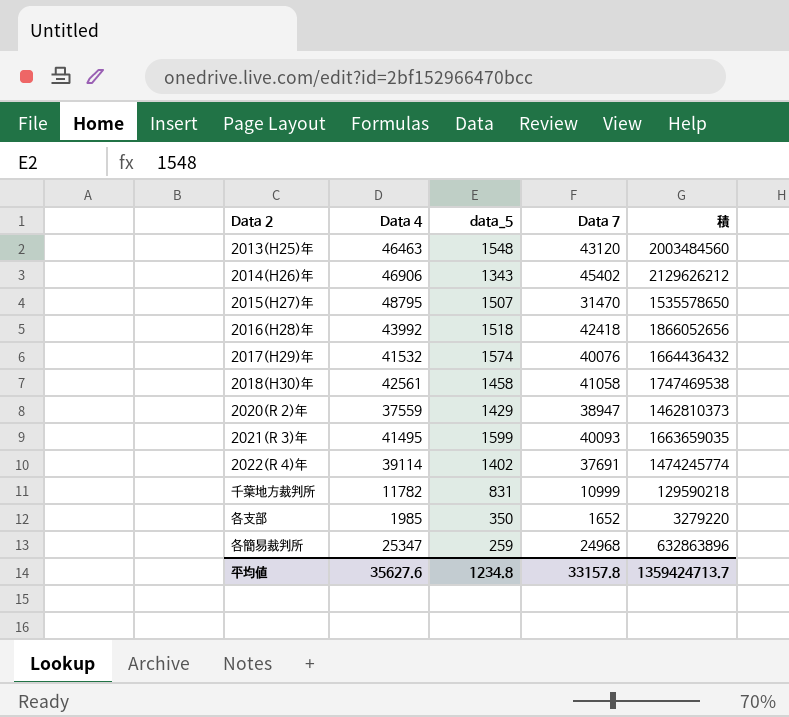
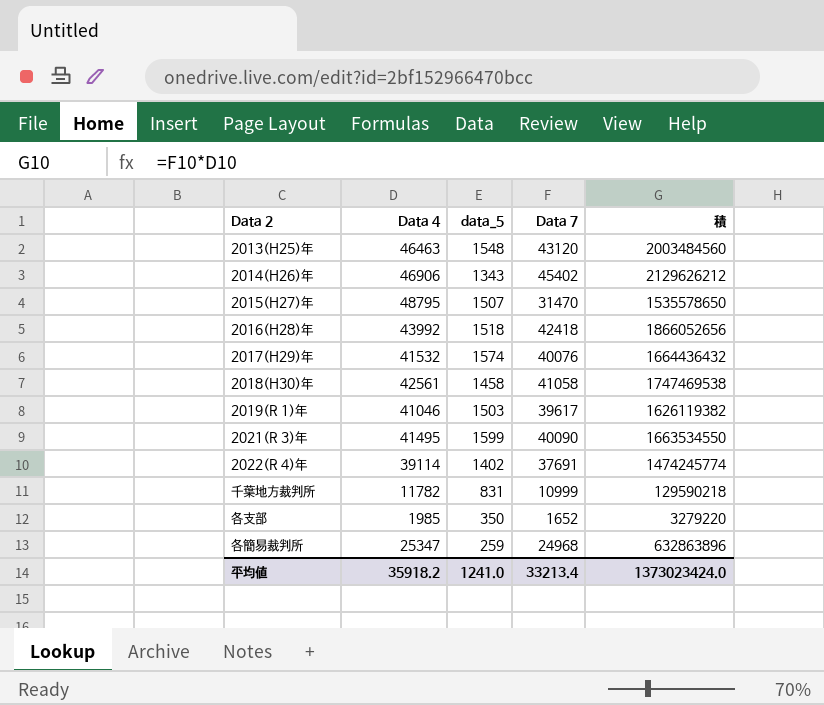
row 2020(R 2)年: 37559 | 1429 | 38947 | 1462810373 -> none
row 2019(R 1)年: none -> 41046 | 1503 | 39617 | 1626119382
2021(R 3)年 | Data 7: 40093 -> 40090
2021(R 3)年 | 積: 1663659035 -> 1663534550
平均値 | Data 4: 35627.6 -> 35918.2
平均値 | data_5: 1234.8 -> 1241.0
平均値 | Data 7: 33157.8 -> 33213.4
平均値 | 積: 1359424713.7 -> 1373023424.0

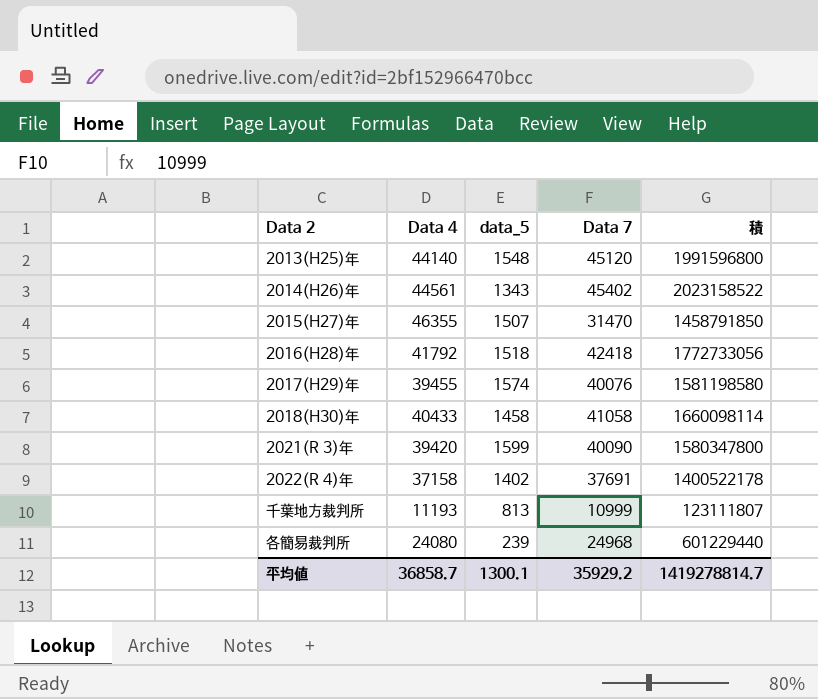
row 2019(R 1)年: 41046 | 1503 | 39617 | 1626119382 -> none
row 各支部: 1985 | 350 | 1652 | 3279220 -> none
2013(H25)年 | Data 4: 46463 -> 44140
2013(H25)年 | Data 7: 43120 -> 45120
2013(H25)年 | 積: 2003484560 -> 1991596800
2014(H26)年 | Data 4: 46906 -> 44561
2014(H26)年 | 積: 2129626212 -> 2023158522
2015(H27)年 | Data 4: 48795 -> 46355
2015(H27)年 | 積: 1535578650 -> 1458791850
2016(H28)年 | Data 4: 43992 -> 41792
2016(H28)年 | 積: 1866052656 -> 1772733056
2017(H29)年 | Data 4: 41532 -> 39455
2017(H29)年 | 積: 1664436432 -> 1581198580
2018(H30)年 | Data 4: 42561 -> 40433
2018(H30)年 | 積: 1747469538 -> 1660098114
2021(R 3)年 | Data 4: 41495 -> 39420
2021(R 3)年 | 積: 1663534550 -> 1580347800
2022(R 4)年 | Data 4: 39114 -> 37158
2022(R 4)年 | 積: 1474245774 -> 1400522178
千葉地方裁判所 | Data 4: 11782 -> 11193
千葉地方裁判所 | data_5: 831 -> 813
千葉地方裁判所 | 積: 129590218 -> 123111807
各簡易裁判所 | Data 4: 25347 -> 24080
各簡易裁判所 | data_5: 259 -> 239
各簡易裁判所 | 積: 632863896 -> 601229440
平均値 | Data 4: 35918.2 -> 36858.7
平均値 | data_5: 1241.0 -> 1300.1
平均値 | Data 7: 33213.4 -> 35929.2
平均値 | 積: 1373023424.0 -> 1419278814.7

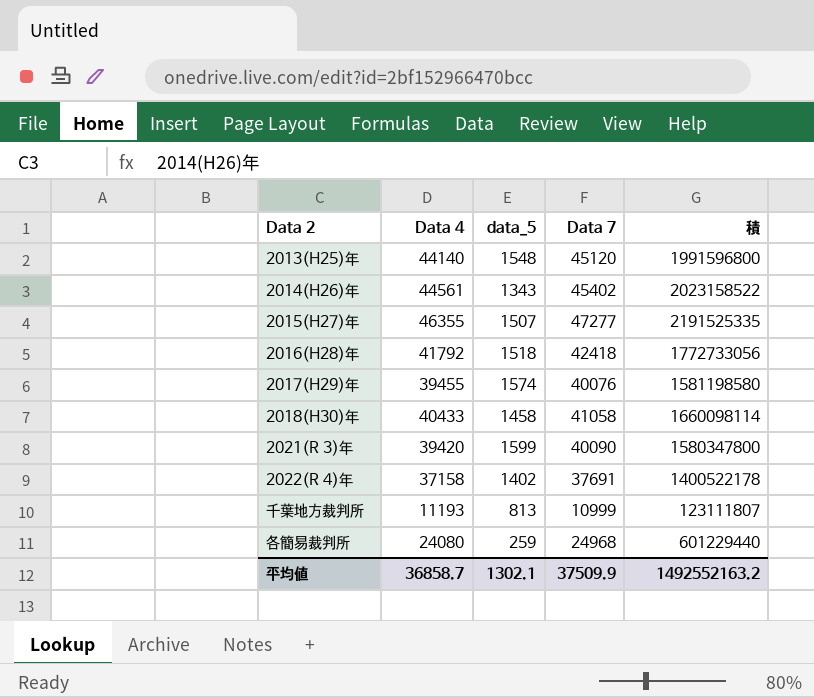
2015(H27)年 | Data 7: 31470 -> 47277
2015(H27)年 | 積: 1458791850 -> 2191525335
各簡易裁判所 | data_5: 239 -> 259
平均値 | data_5: 1300.1 -> 1302.1
平均値 | Data 7: 35929.2 -> 37509.9
平均値 | 積: 1419278814.7 -> 1492552163.2

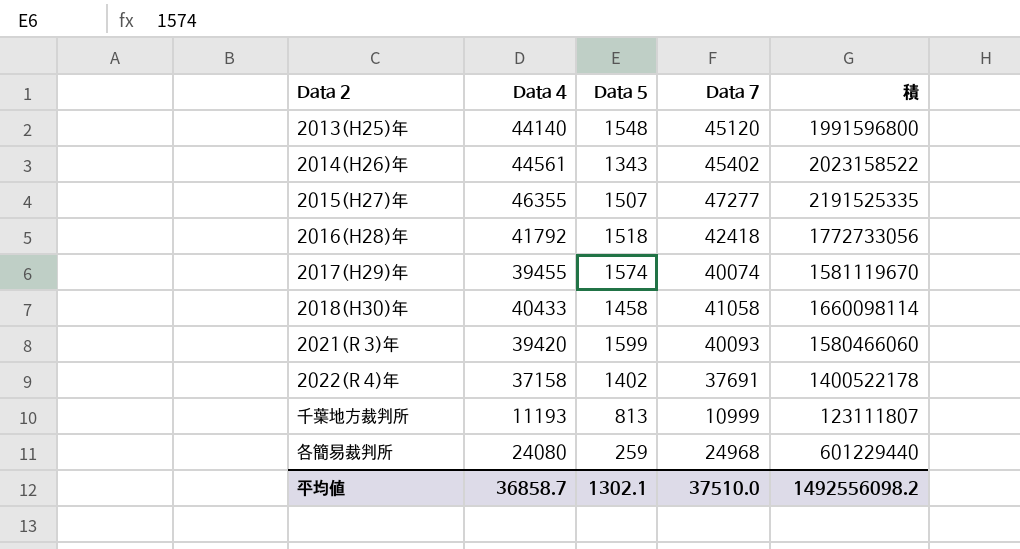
column name: data_5 -> Data 5
2017(H29)年 | Data 7: 40076 -> 40074
2017(H29)年 | 積: 1581198580 -> 1581119670
2021(R 3)年 | Data 7: 40090 -> 40093
2021(R 3)年 | 積: 1580347800 -> 1580466060
平均値 | Data 7: 37509.9 -> 37510.0
平均値 | 積: 1492552163.2 -> 1492556098.2

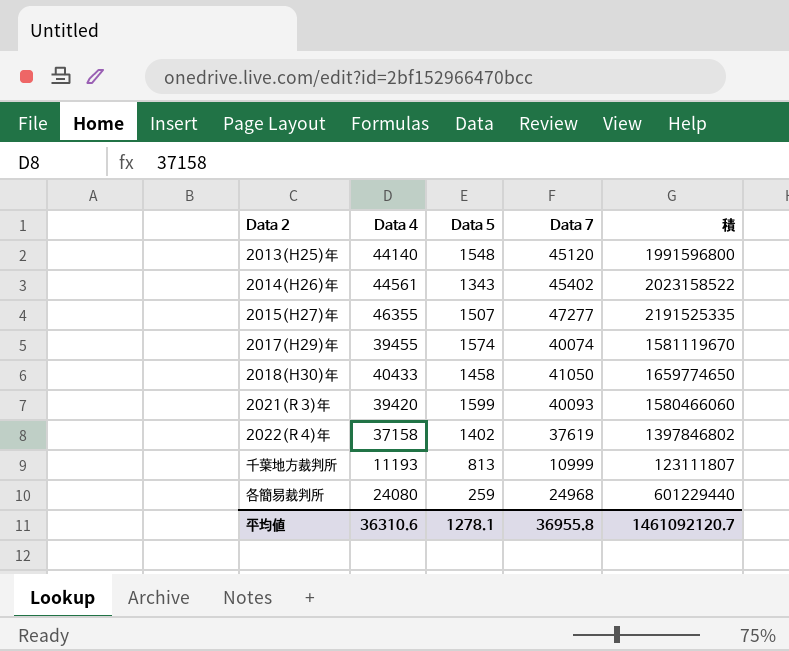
row 2016(H28)年: 41792 | 1518 | 42418 | 1772733056 -> none
2018(H30)年 | Data 7: 41058 -> 41050
2018(H30)年 | 積: 1660098114 -> 1659774650
2022(R 4)年 | Data 7: 37691 -> 37619
2022(R 4)年 | 積: 1400522178 -> 1397846802
平均値 | Data 4: 36858.7 -> 36310.6
平均値 | Data 5: 1302.1 -> 1278.1
平均値 | Data 7: 37510.0 -> 36955.8
平均値 | 積: 1492556098.2 -> 1461092120.7

